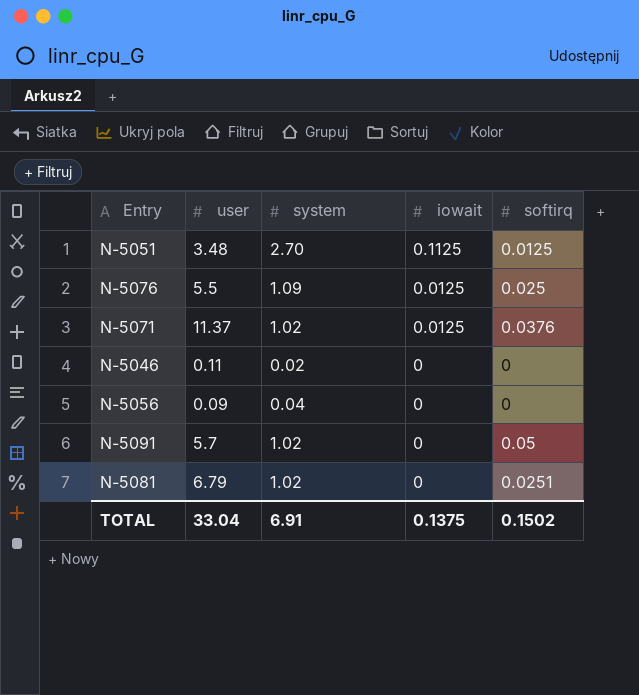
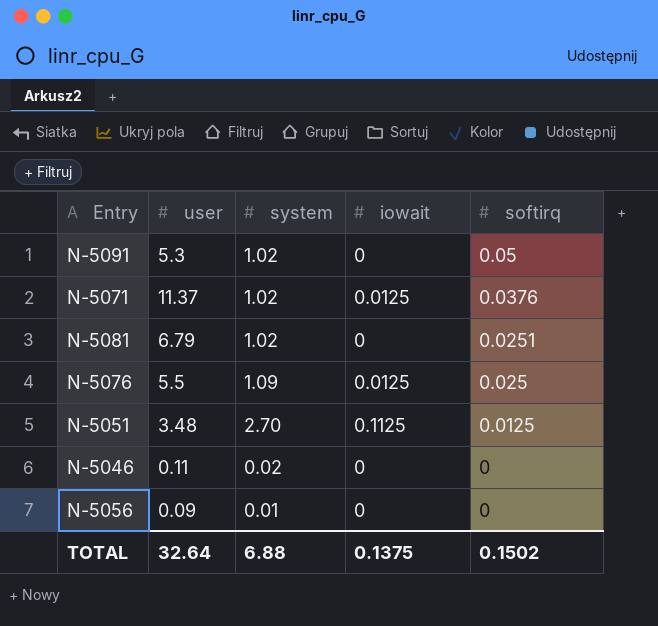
row order: iowait descending -> softirq descending
N-5091 | user: 5.7 -> 5.3
N-5056 | system: 0.04 -> 0.01
TOTAL | user: 33.04 -> 32.64
TOTAL | system: 6.91 -> 6.88

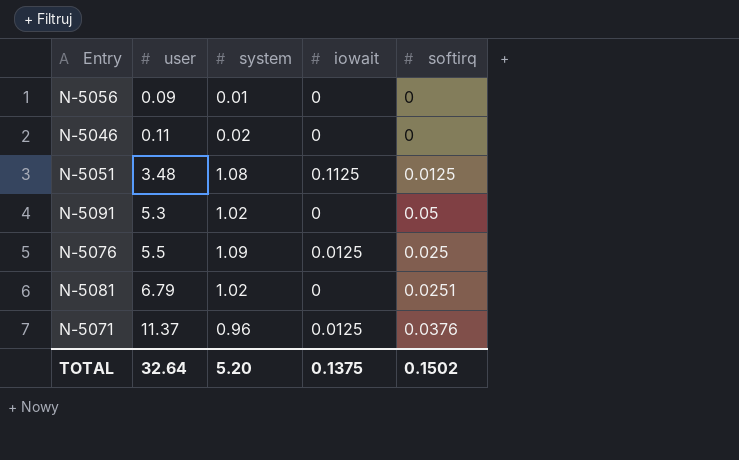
row order: softirq descending -> user ascending
N-5051 | system: 2.70 -> 1.08
N-5071 | system: 1.02 -> 0.96
TOTAL | system: 6.88 -> 5.20

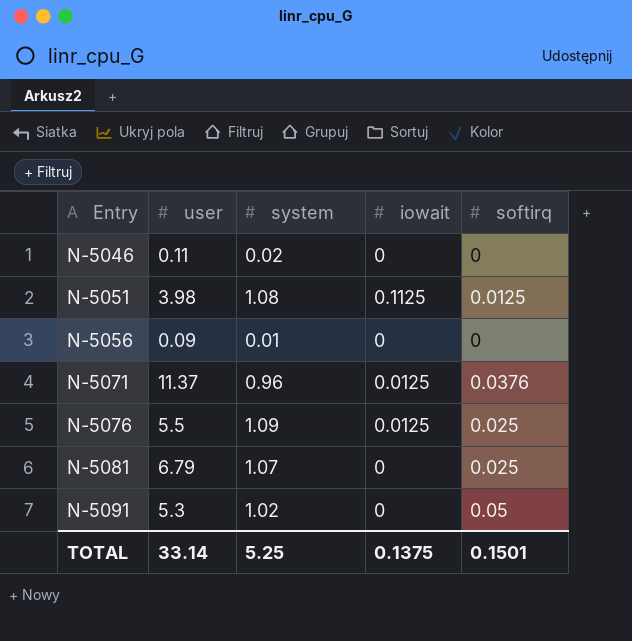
row order: user ascending -> Entry ascending
N-5051 | user: 3.48 -> 3.98
N-5081 | system: 1.02 -> 1.07
N-5081 | softirq: 0.0251 -> 0.025
TOTAL | user: 32.64 -> 33.14
TOTAL | system: 5.20 -> 5.25
TOTAL | softirq: 0.1502 -> 0.1501

